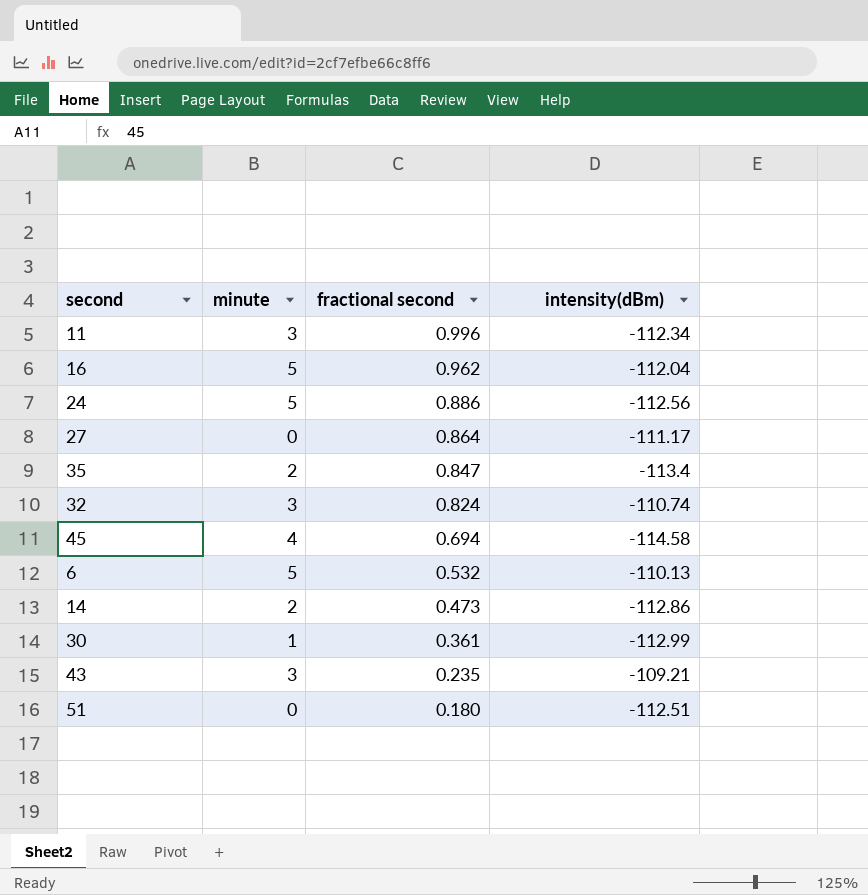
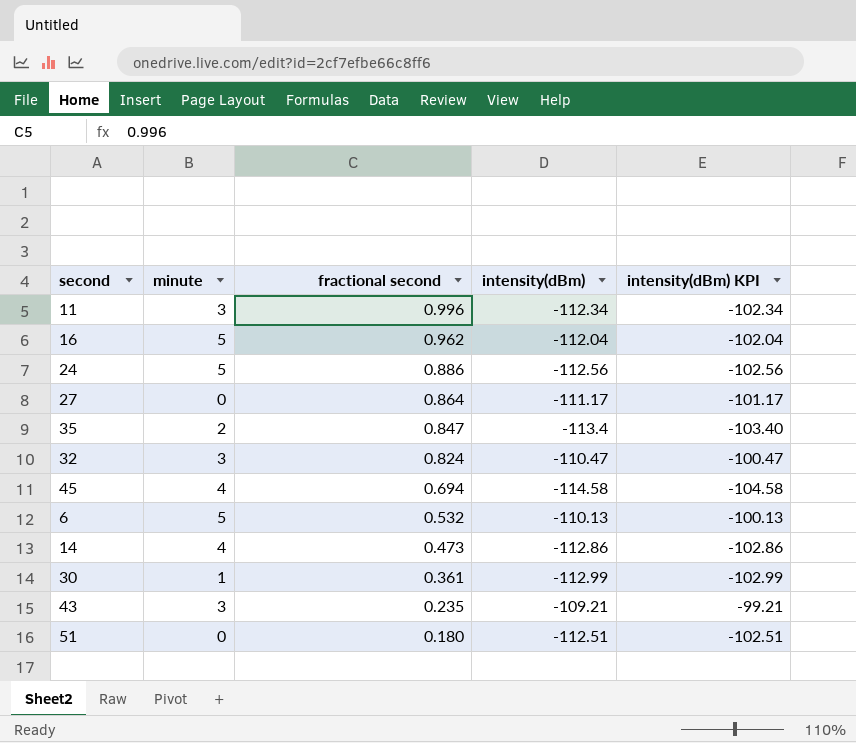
column intensity(dBm) KPI | formula: none -> [intensity(dBm)] + 10
32 | intensity(dBm): -110.74 -> -110.47
14 | minute: 2 -> 4

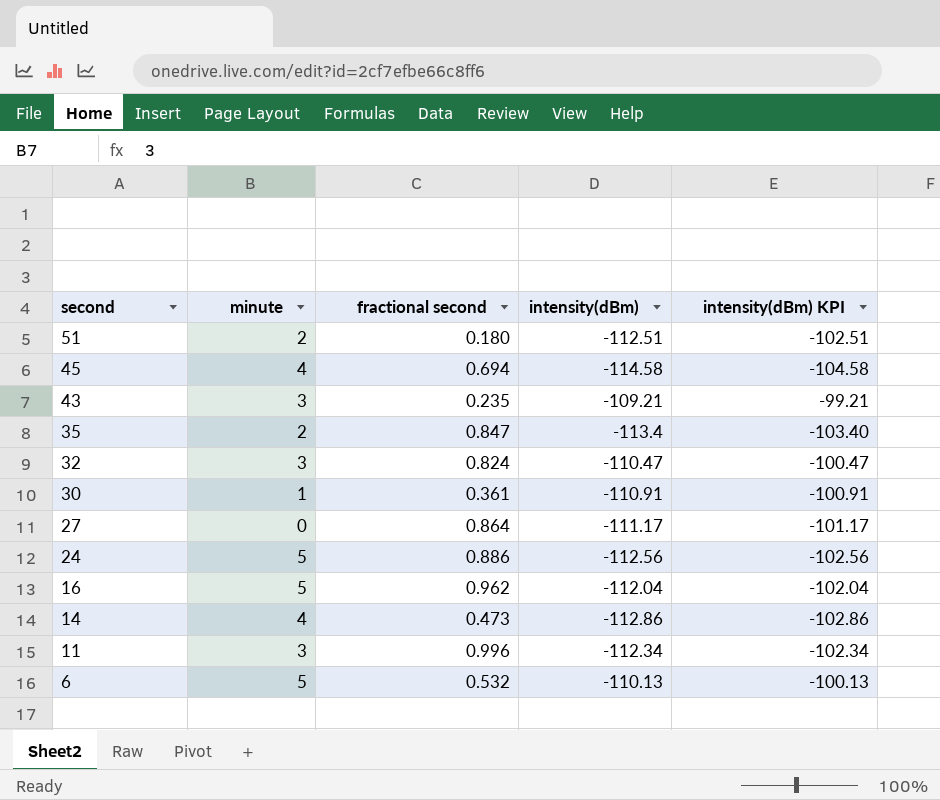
row order: fractional second descending -> second descending
51 | minute: 0 -> 2
30 | intensity(dBm): -112.99 -> -110.91
30 | intensity(dBm) KPI: -102.99 -> -100.91

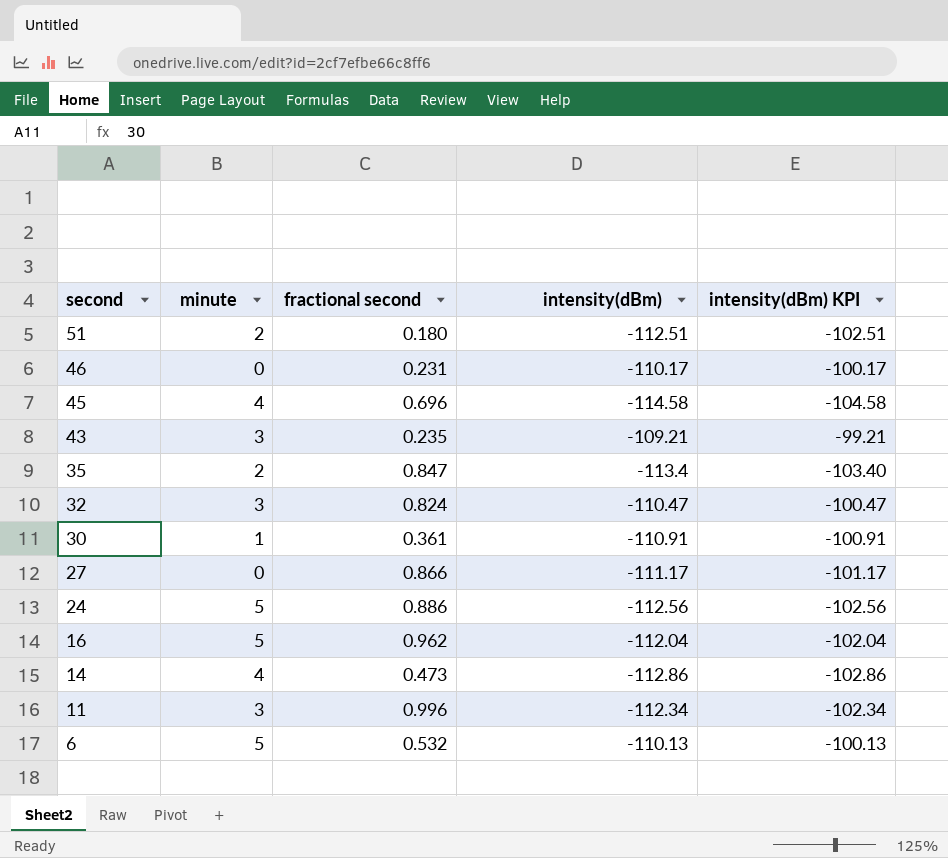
row 46: none -> 0 | 0.231 | -110.17 | -100.17
45 | fractional second: 0.694 -> 0.696
27 | fractional second: 0.864 -> 0.866

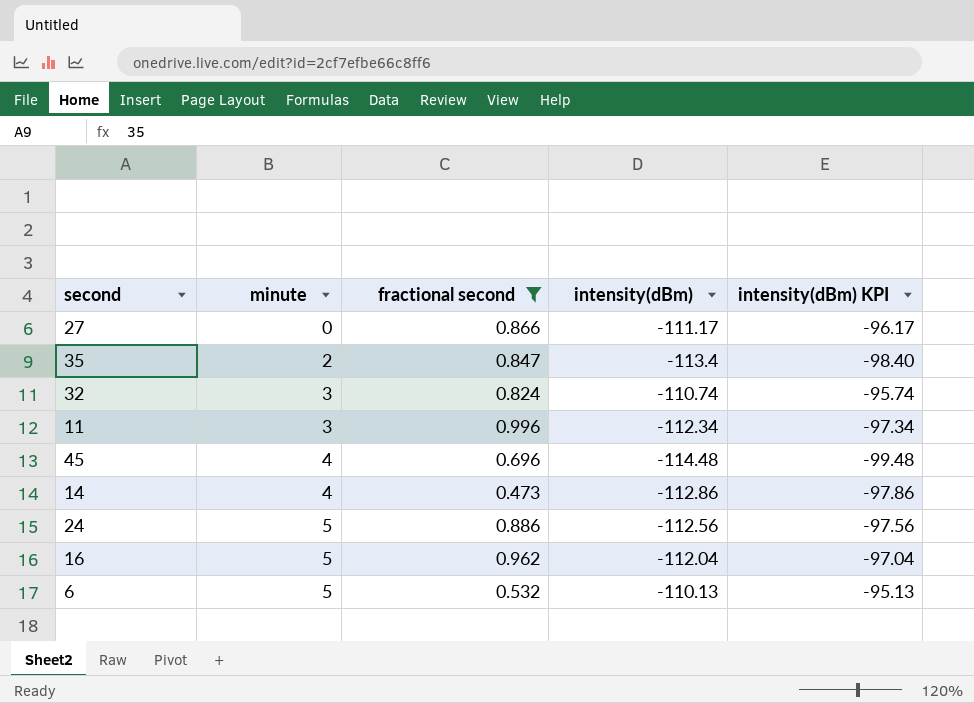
filter: none -> fractional second >= 0.473
row order: second descending -> minute ascending
column intensity(dBm) KPI | formula: [intensity(dBm)] + 10 -> [intensity(dBm)] + 15
32 | intensity(dBm): -110.47 -> -110.74
45 | intensity(dBm): -114.58 -> -114.48

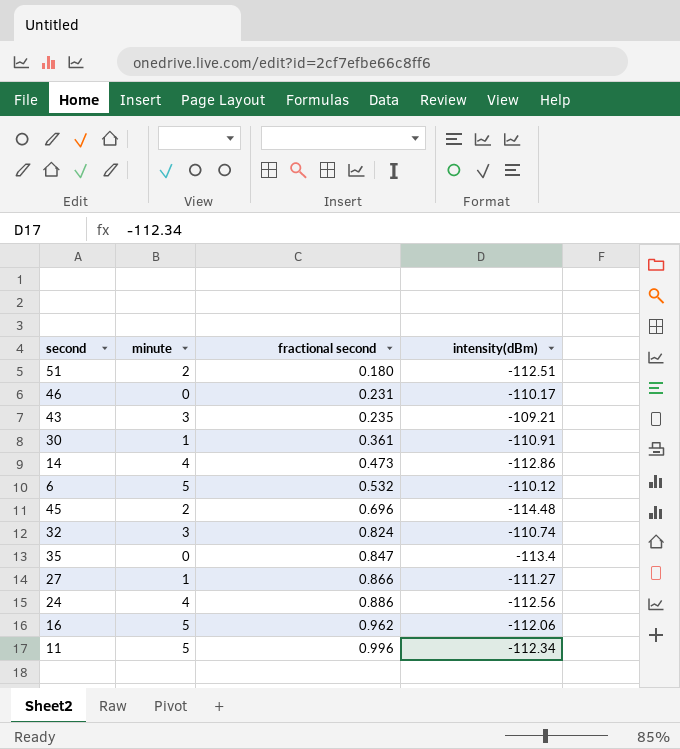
filter: fractional second >= 0.473 -> none
row order: minute ascending -> fractional second ascending
column intensity(dBm) KPI | formula: [intensity(dBm)] + 15 -> none
6 | intensity(dBm): -110.13 -> -110.12
45 | minute: 4 -> 2
35 | minute: 2 -> 0
27 | minute: 0 -> 1
27 | intensity(dBm): -111.17 -> -111.27
24 | minute: 5 -> 4
16 | intensity(dBm): -112.04 -> -112.06
11 | minute: 3 -> 5

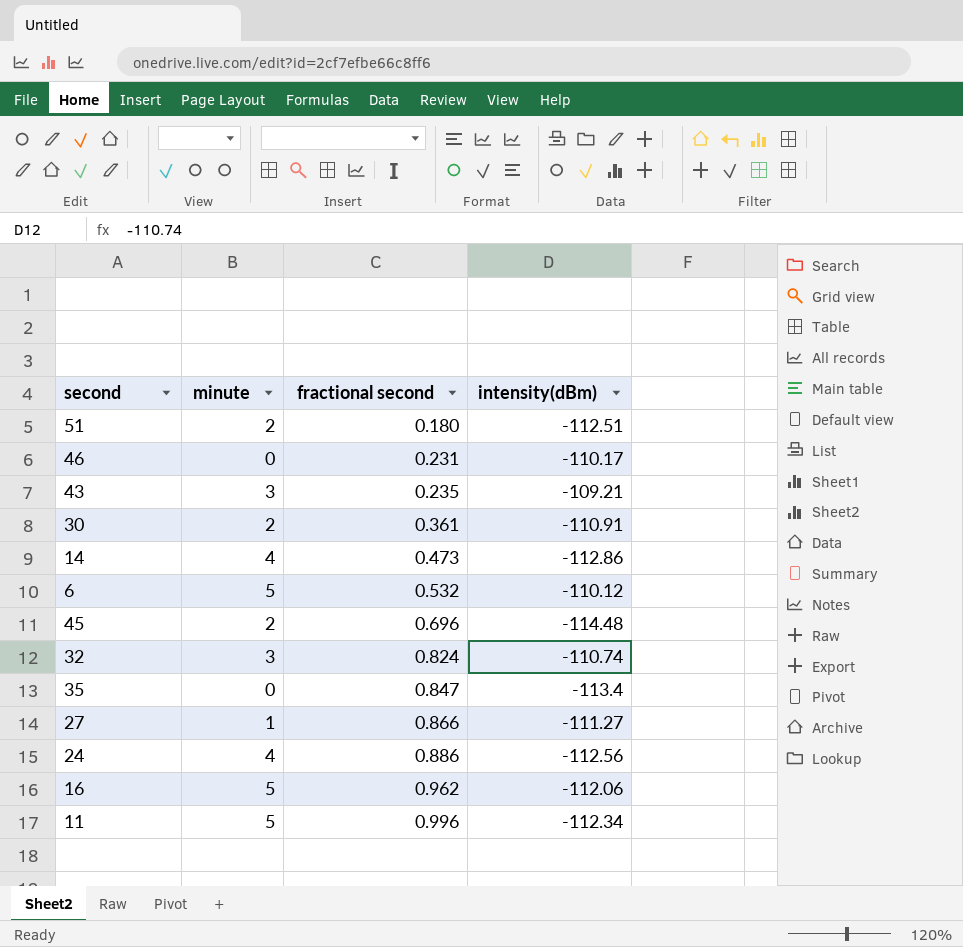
30 | minute: 1 -> 2

